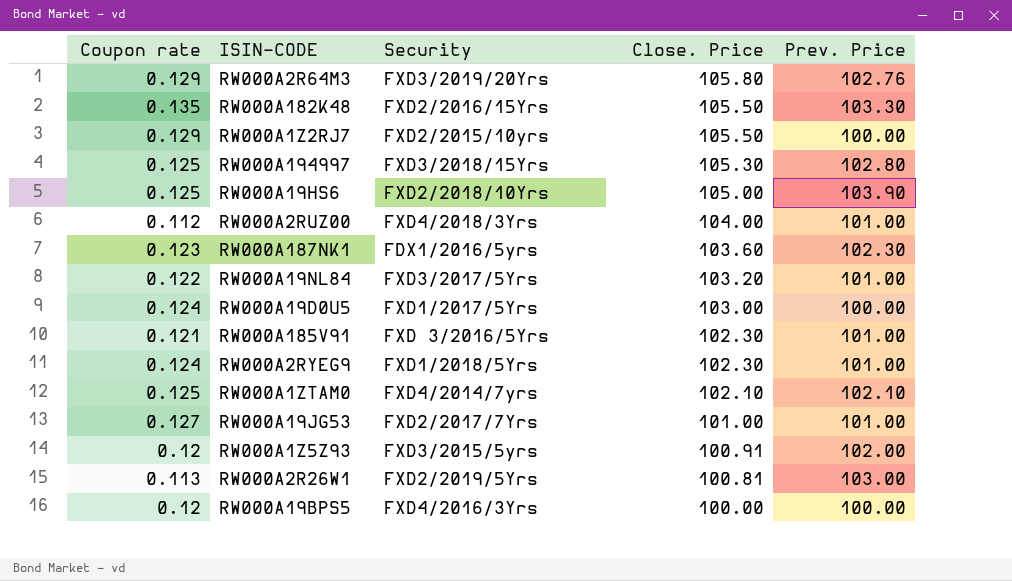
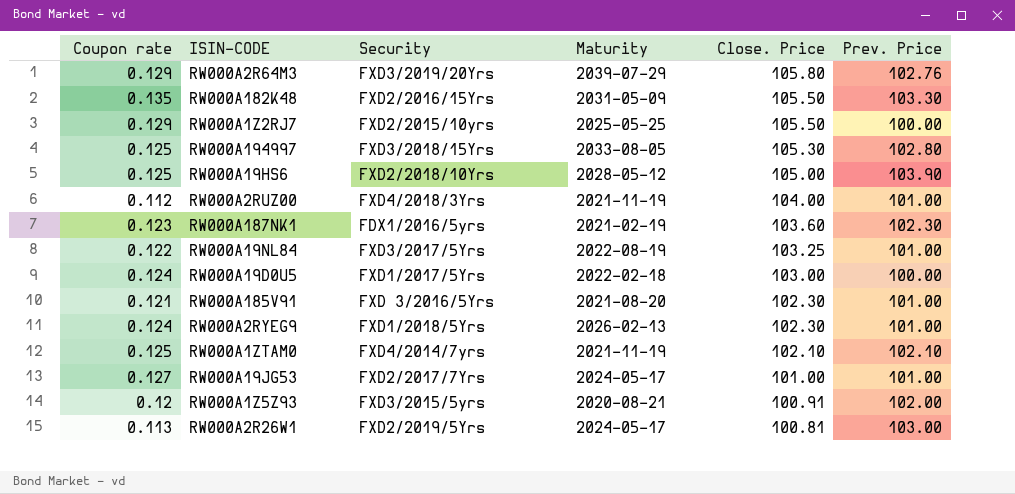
column Maturity | position: none -> 4
row RW000A19BPS5: 0.12 | FXD4/2016/3Yrs | 100.00 | 100.00 -> none
RW000A19NL84 | Close. Price: 103.20 -> 103.25

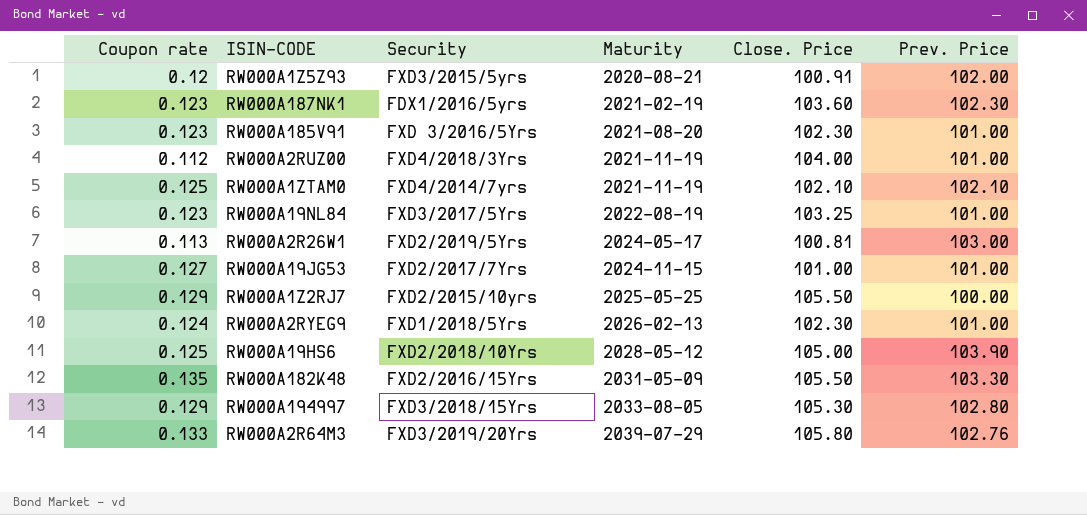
row order: Close. Price descending -> Maturity ascending
row RW000A19D0U5: 0.124 | FXD1/2017/5Yrs | 2022-02-18 | 103.00 | 100.00 -> none
RW000A185V91 | Coupon rate: 0.121 -> 0.123
RW000A19NL84 | Coupon rate: 0.122 -> 0.123
RW000A19JG53 | Maturity: 2024-05-17 -> 2024-11-15
RW000A194997 | Coupon rate: 0.125 -> 0.129
RW000A2R64M3 | Coupon rate: 0.129 -> 0.133

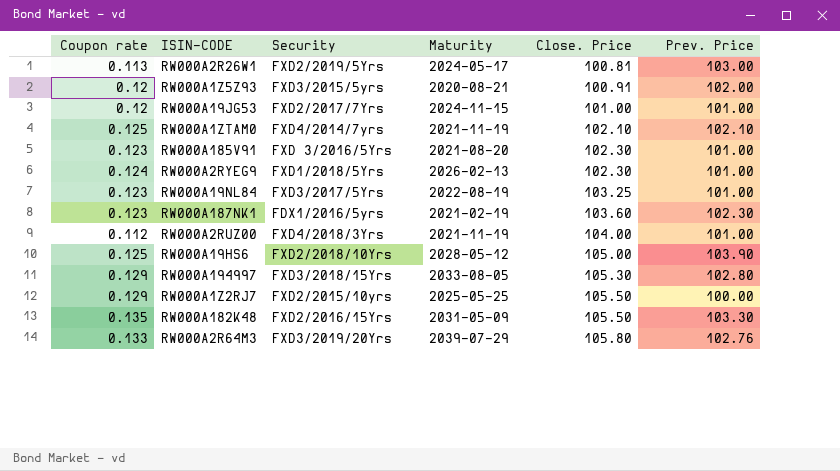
row order: Maturity ascending -> Close. Price ascending
RW000A19JG53 | Coupon rate: 0.127 -> 0.12

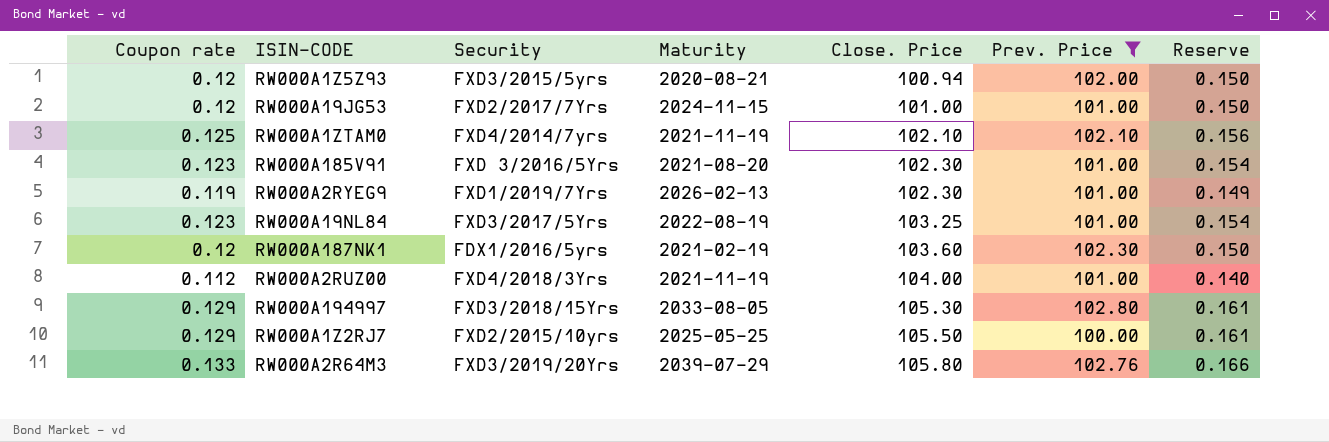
filter: none -> Prev. Price <= 102.80
column Reserve | formula: none -> [Coupon rate] * 1.25
RW000A1Z5Z93 | Close. Price: 100.91 -> 100.94
RW000A2RYEG9 | Coupon rate: 0.124 -> 0.119
RW000A2RYEG9 | Security: FXD1/2018/5Yrs -> FXD1/2019/7Yrs
RW000A187NK1 | Coupon rate: 0.123 -> 0.12

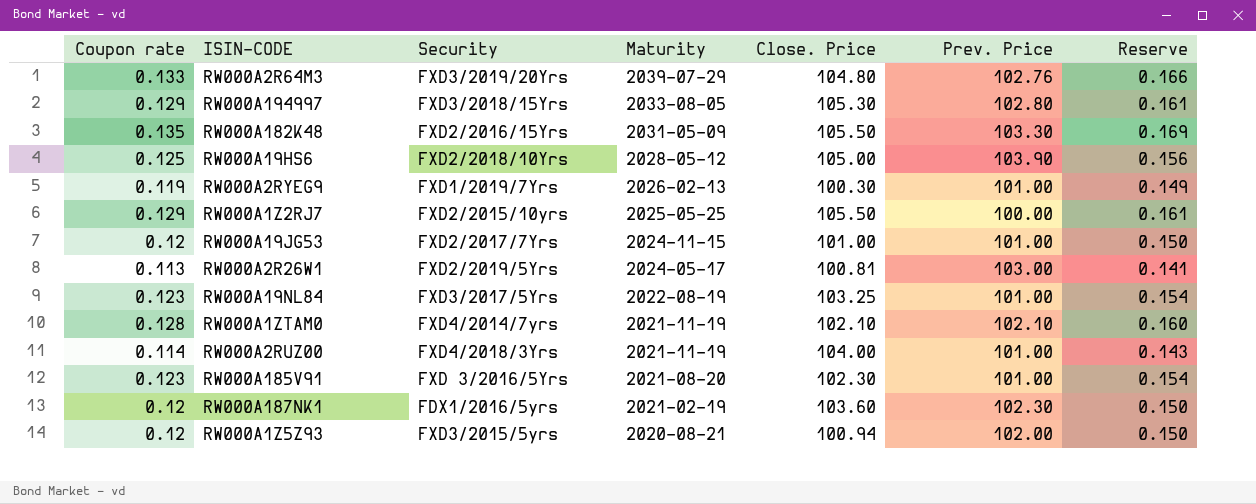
filter: Prev. Price <= 102.80 -> none
row order: Close. Price ascending -> Maturity descending
RW000A2R64M3 | Close. Price: 105.80 -> 104.80
RW000A2RYEG9 | Close. Price: 102.30 -> 100.30
RW000A1ZTAM0 | Coupon rate: 0.125 -> 0.128
RW000A1ZTAM0 | Reserve: 0.156 -> 0.160
RW000A2RUZ00 | Coupon rate: 0.112 -> 0.114
RW000A2RUZ00 | Reserve: 0.140 -> 0.143

